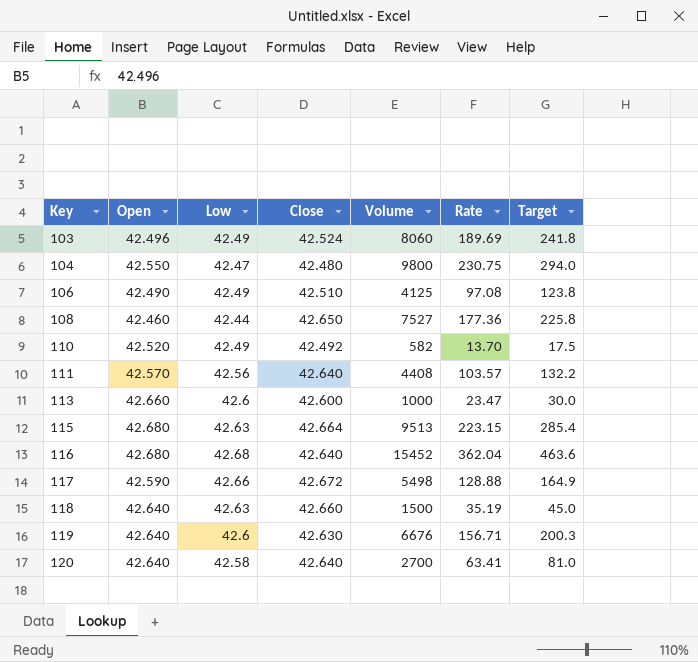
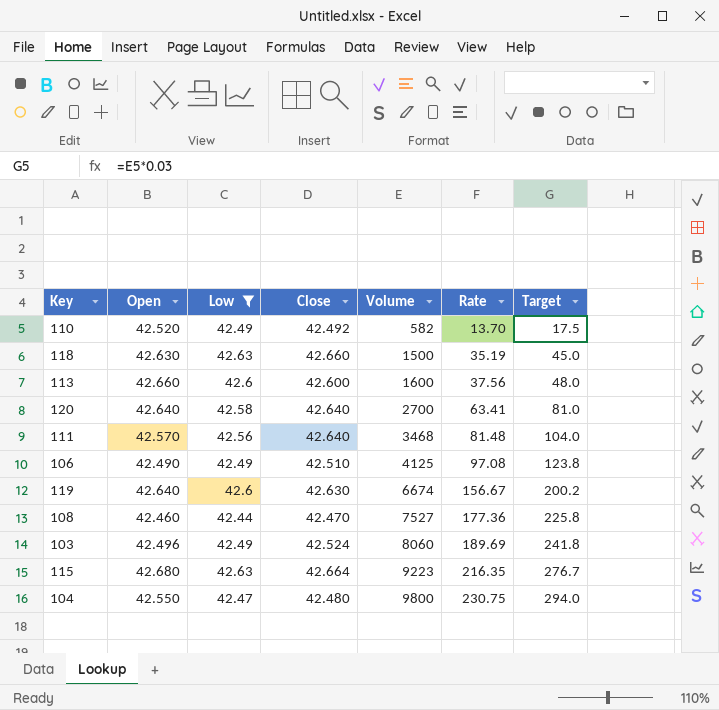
filter: none -> Low <= 42.63
row order: Key ascending -> Volume ascending
118 | Open: 42.640 -> 42.630
113 | Volume: 1000 -> 1600
113 | Rate: 23.47 -> 37.56
113 | Target: 30.0 -> 48.0
111 | Volume: 4408 -> 3468
111 | Rate: 103.57 -> 81.48
111 | Target: 132.2 -> 104.0
119 | Volume: 6676 -> 6674
119 | Rate: 156.71 -> 156.67
119 | Target: 200.3 -> 200.2
108 | Close: 42.650 -> 42.470
115 | Volume: 9513 -> 9223
115 | Rate: 223.15 -> 216.35
115 | Target: 285.4 -> 276.7

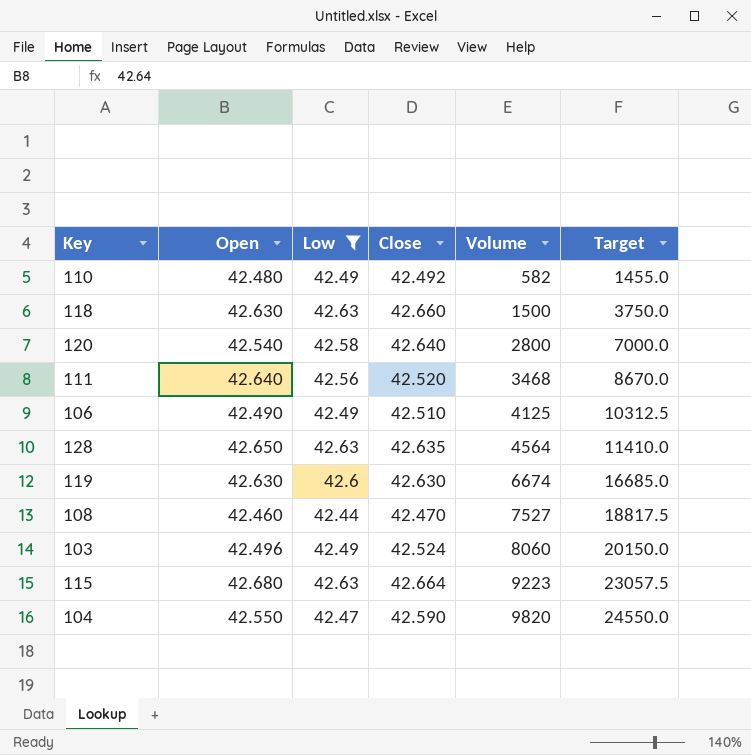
column Rate | formula: [Volume] / [Low] -> none
column Target | formula: [Volume] * 0.03 -> [Volume] * 2.5
row 113: 42.660 | 42.6 | 42.600 | 1600 | 37.56 | 48.0 -> none
110 | Open: 42.520 -> 42.480
120 | Open: 42.640 -> 42.540
120 | Volume: 2700 -> 2800
111 | Open: 42.570 -> 42.640
111 | Close: 42.640 -> 42.520
row 128: none -> 42.650 | 42.63 | 42.635 | 4564 | 11410.0
119 | Open: 42.640 -> 42.630
104 | Close: 42.480 -> 42.590
104 | Volume: 9800 -> 9820

